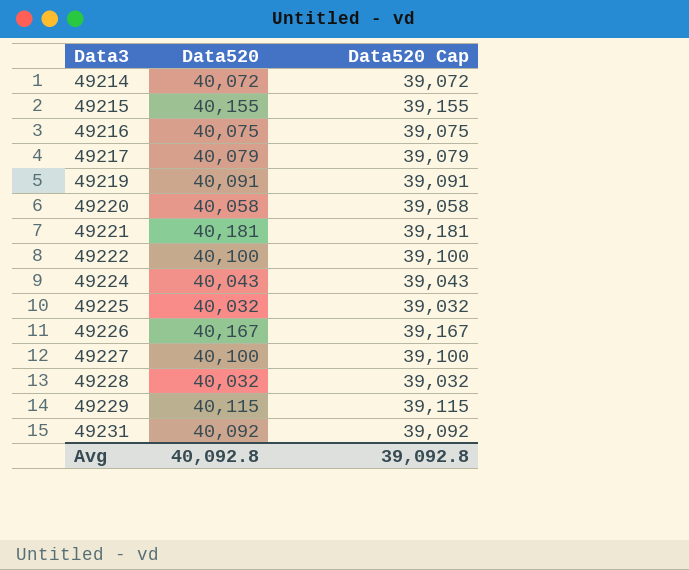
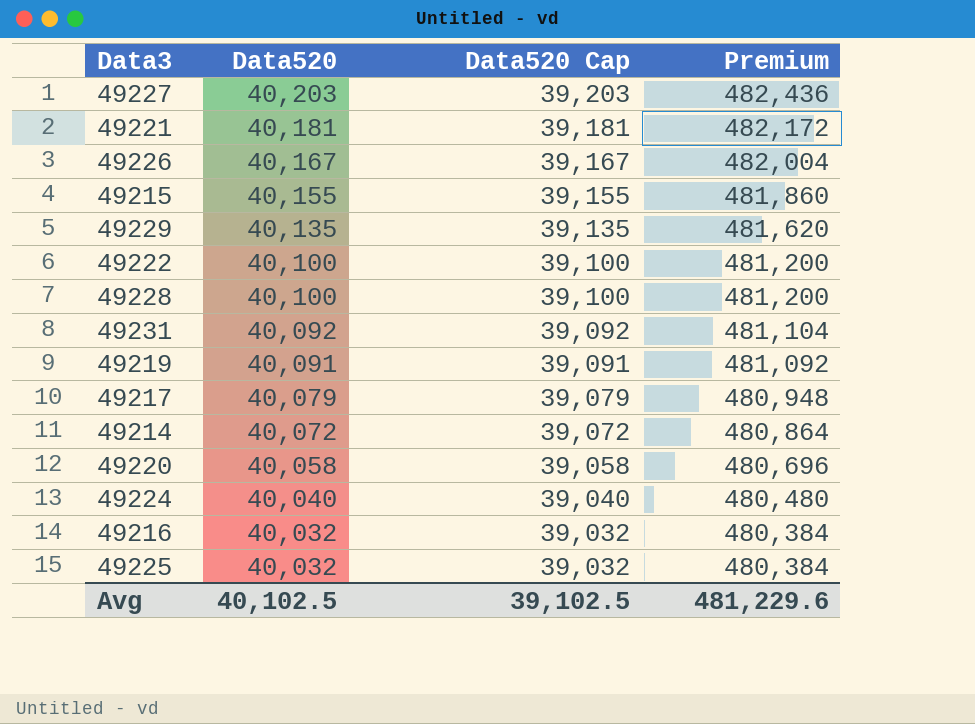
row order: Data3 ascending -> Data520 descending
column Premium | formula: none -> [Data520] * 12
49227 | Data520: 40,100 -> 40,203
49227 | Data520 Cap: 39,100 -> 39,203
49229 | Data520: 40,115 -> 40,135
49229 | Data520 Cap: 39,115 -> 39,135
49228 | Data520: 40,032 -> 40,100
49228 | Data520 Cap: 39,032 -> 39,100
49224 | Data520: 40,043 -> 40,040
49224 | Data520 Cap: 39,043 -> 39,040
49216 | Data520: 40,075 -> 40,032
49216 | Data520 Cap: 39,075 -> 39,032
Avg | Data520: 40,092.8 -> 40,102.5
Avg | Data520 Cap: 39,092.8 -> 39,102.5

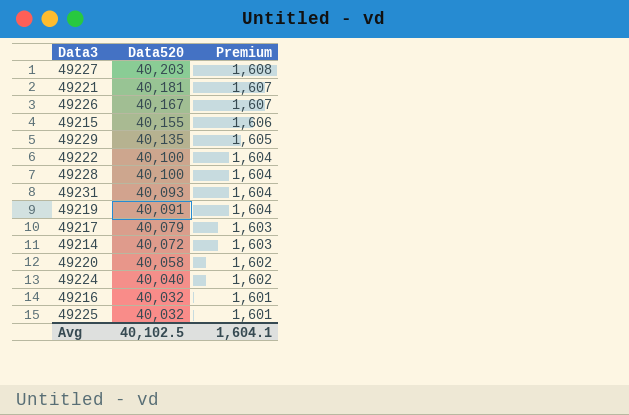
column Data520 Cap | formula: [Data520] - 1000 -> none
column Premium | formula: [Data520] * 12 -> [Data520] * 0.04
49231 | Data520: 40,092 -> 40,093
Avg | Premium: 481,229.6 -> 1,604.1

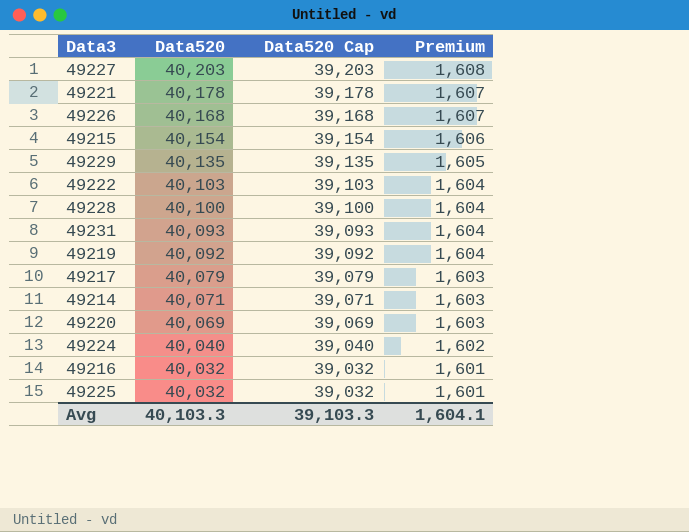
column Data520 Cap | formula: none -> [Data520] - 1000
49221 | Data520: 40,181 -> 40,178
49226 | Data520: 40,167 -> 40,168
49215 | Data520: 40,155 -> 40,154
49222 | Data520: 40,100 -> 40,103
49219 | Data520: 40,091 -> 40,092
49214 | Data520: 40,072 -> 40,071
49220 | Data520: 40,058 -> 40,069
49220 | Premium: 1,602 -> 1,603
Avg | Data520: 40,102.5 -> 40,103.3

